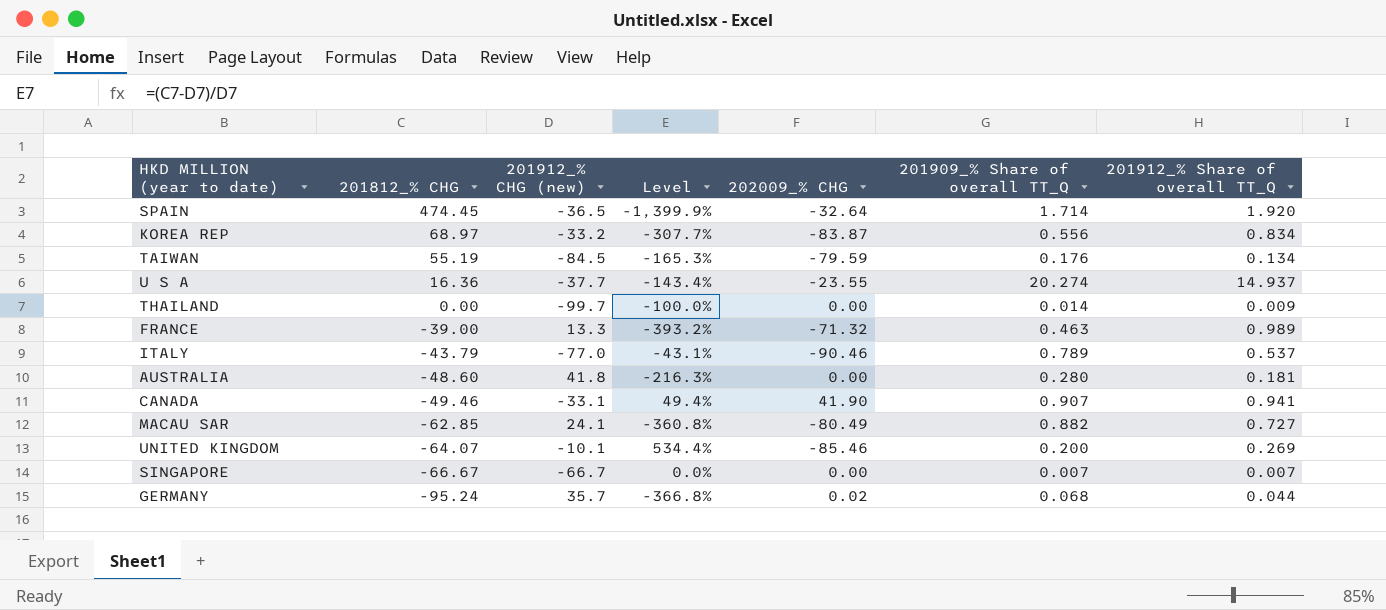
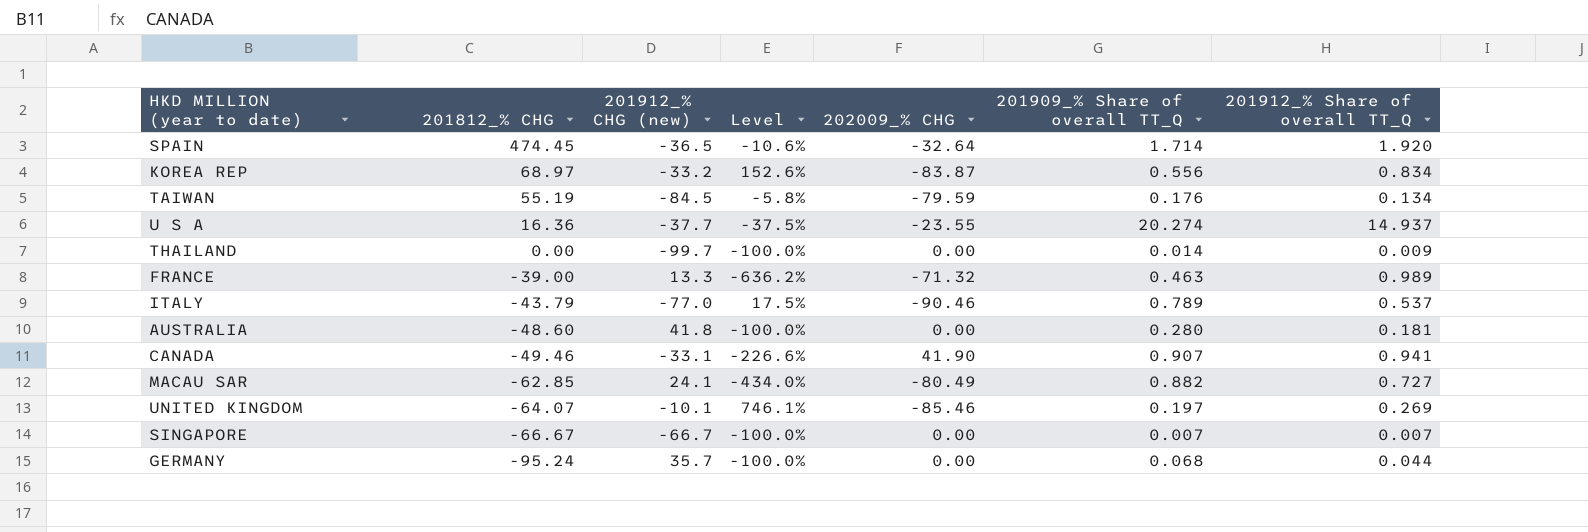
column Level | formula: ([201812_% CHG] - [201912_% CHG (new)]) / [201912_% CHG (new)] -> ([202009_% CHG] - [201912_% CHG (new)]) / [201912_% CHG (new)]
UNITED KINGDOM | 201909_% Share of overall TT_Q: 0.200 -> 0.197
GERMANY | 202009_% CHG: 0.02 -> 0.00

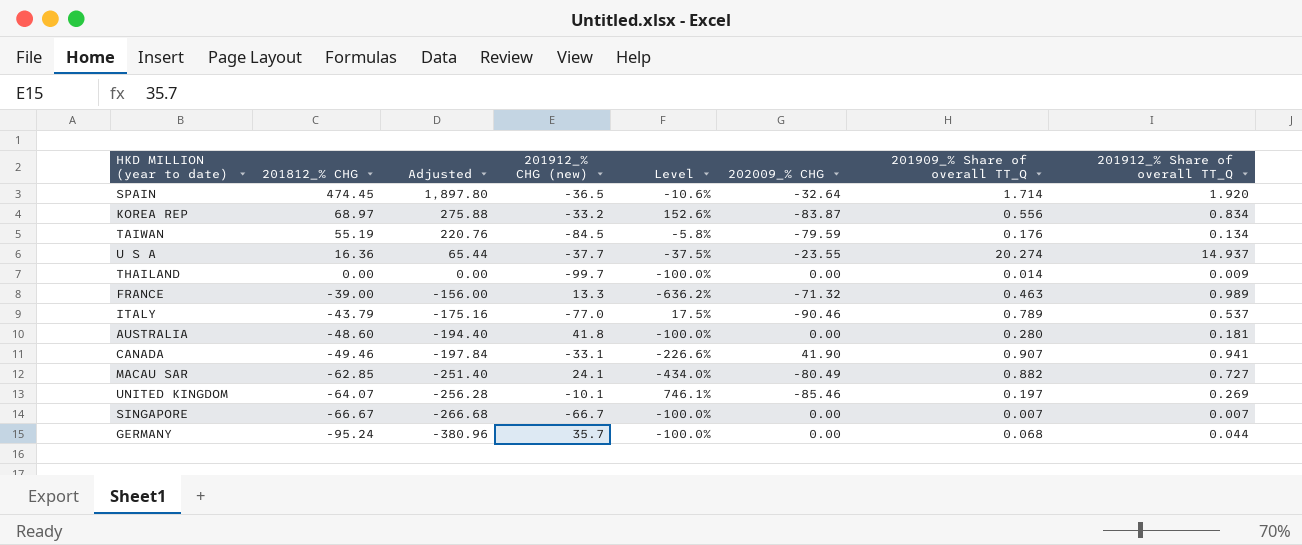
column Adjusted | formula: none -> [201812_% CHG] * 4

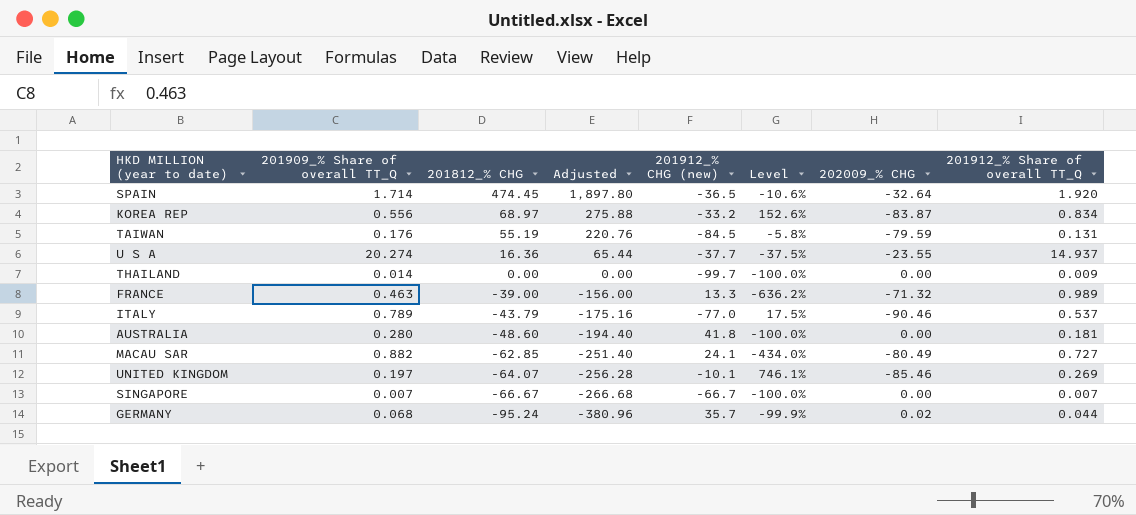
column 201909_% Share of overall TT_Q | position: 7 -> 2
row CANADA: -49.46 | -197.84 | -33.1 | -226.6% | 41.90 | 0.907 | 0.941 -> none
TAIWAN | 201912_% Share of overall TT_Q: 0.134 -> 0.131
GERMANY | Level: -100.0% -> -99.9%
GERMANY | 202009_% CHG: 0.00 -> 0.02

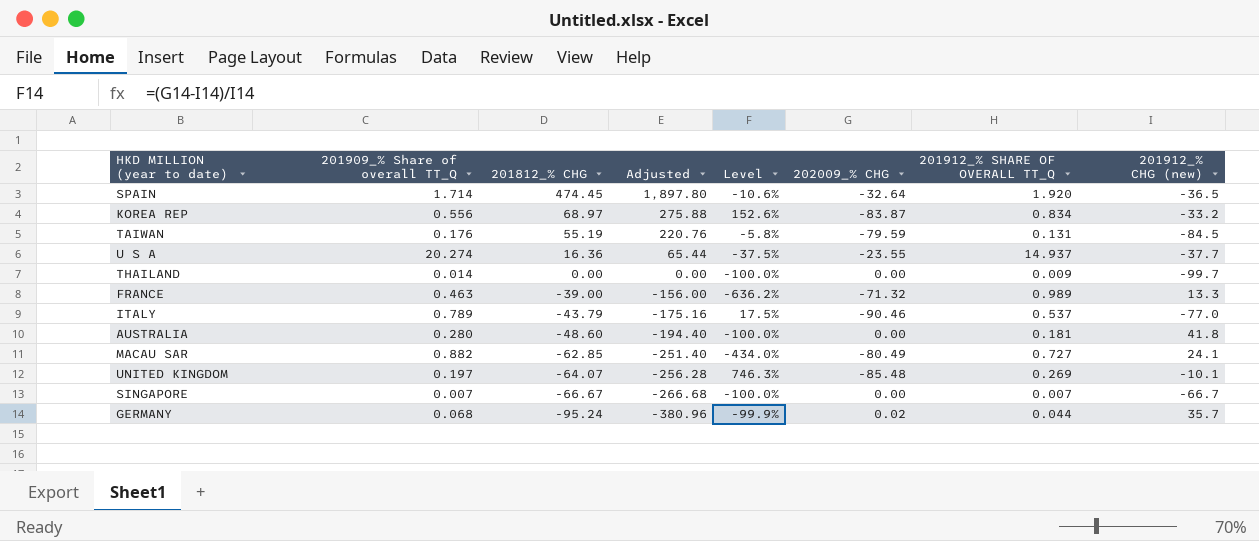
column name: 201912_% Share of overall TT_Q -> 201912_% SHARE OF OVERALL TT_Q
column 201912_% CHG (new) | position: 5 -> 8
UNITED KINGDOM | Level: 746.1% -> 746.3%
UNITED KINGDOM | 202009_% CHG: -85.46 -> -85.48

